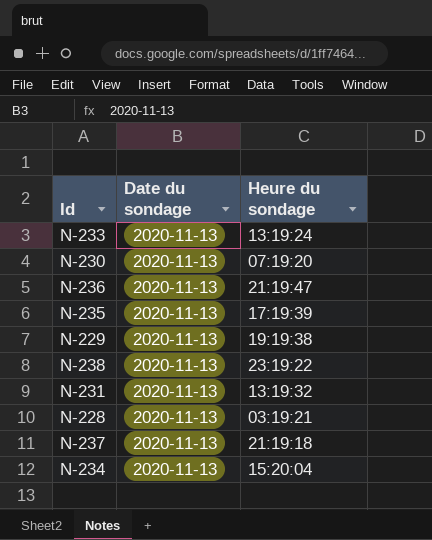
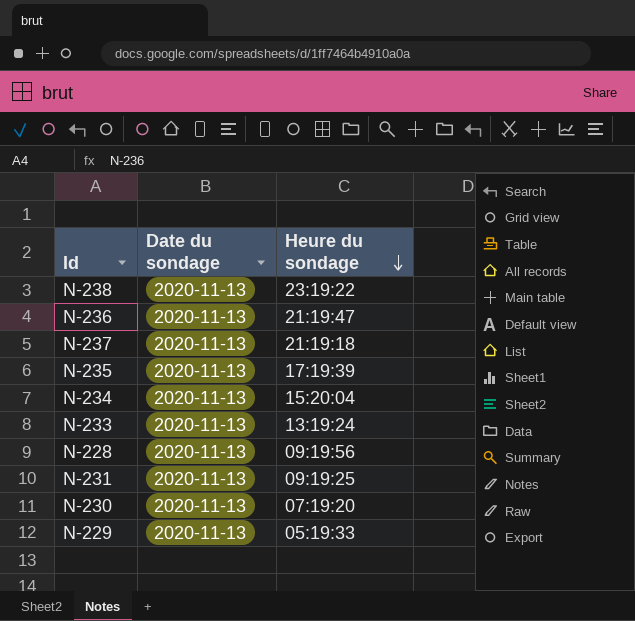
row order: none -> Heure du sondage descending
N-228 | Heure du sondage: 03:19:21 -> 09:19:56
N-231 | Heure du sondage: 13:19:32 -> 09:19:25
N-229 | Heure du sondage: 19:19:38 -> 05:19:33

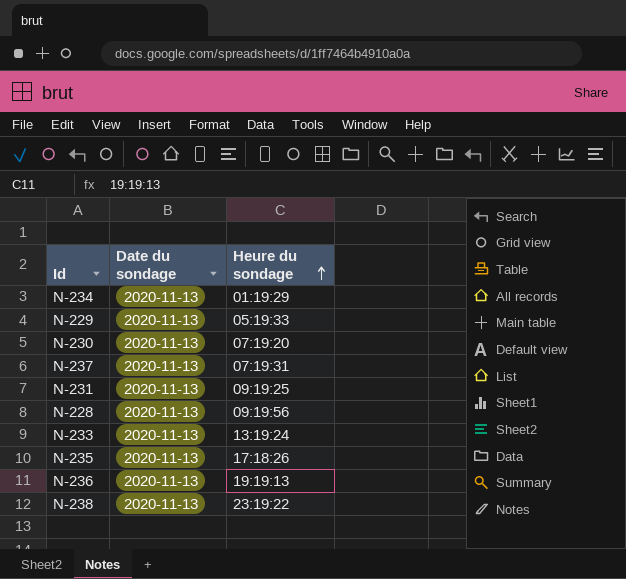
row order: Heure du sondage descending -> Heure du sondage ascending
N-234 | Heure du sondage: 15:20:04 -> 01:19:29
N-237 | Heure du sondage: 21:19:18 -> 07:19:31
N-235 | Heure du sondage: 17:19:39 -> 17:18:26
N-236 | Heure du sondage: 21:19:47 -> 19:19:13

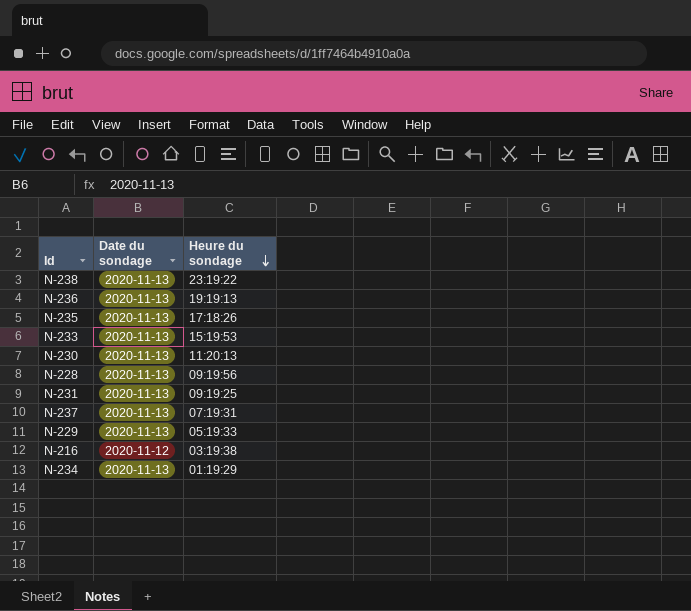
row order: Heure du sondage ascending -> Heure du sondage descending
N-233 | Heure du sondage: 13:19:24 -> 15:19:53
N-230 | Heure du sondage: 07:19:20 -> 11:20:13
row N-216: none -> 2020-11-12 | 03:19:38

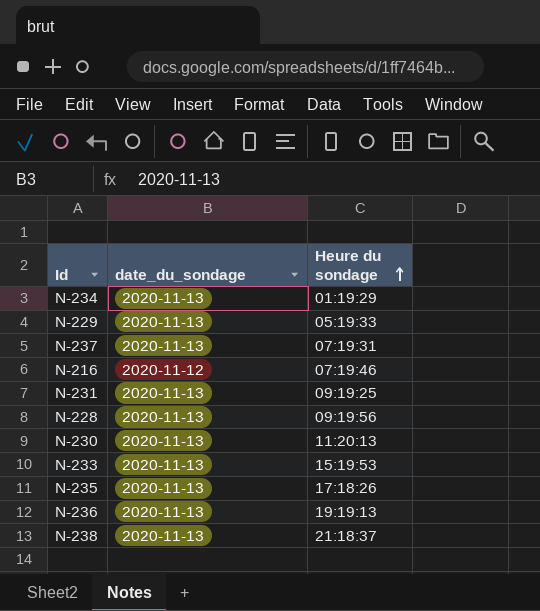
row order: Heure du sondage descending -> Heure du sondage ascending
column name: Date du sondage -> date_du_sondage
N-216 | Heure du sondage: 03:19:38 -> 07:19:46
N-238 | Heure du sondage: 23:19:22 -> 21:18:37

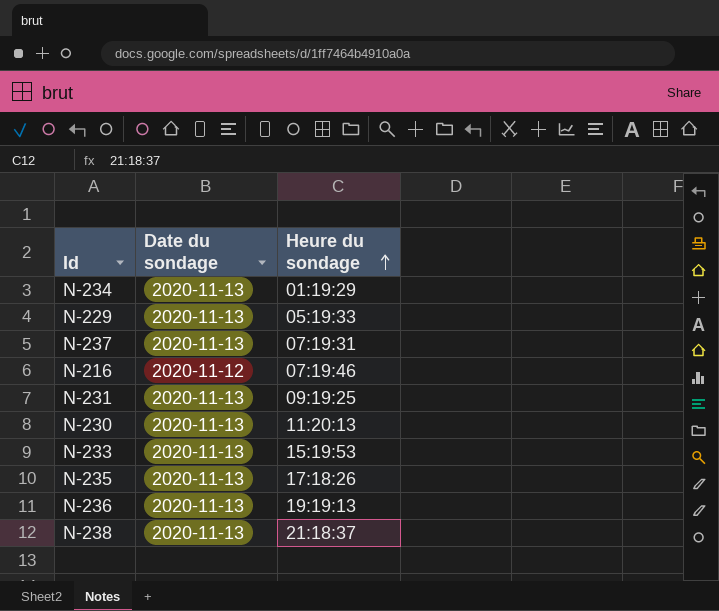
column name: date_du_sondage -> Date du sondage
row N-228: 2020-11-13 | 09:19:56 -> none

